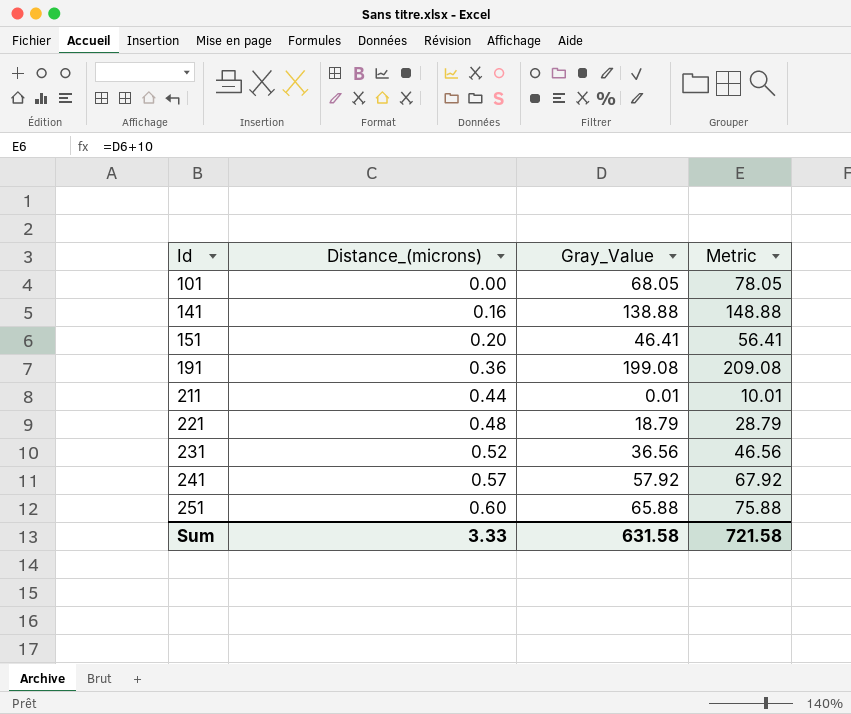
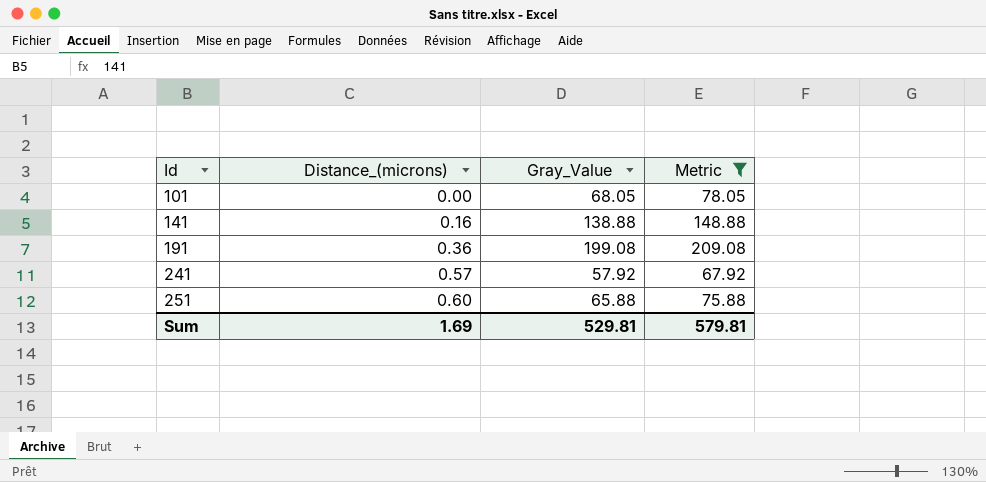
filter: none -> Metric >= 67.92
Sum | Distance_(microns): 3.33 -> 1.69
Sum | Gray_Value: 631.58 -> 529.81
Sum | Metric: 721.58 -> 579.81

